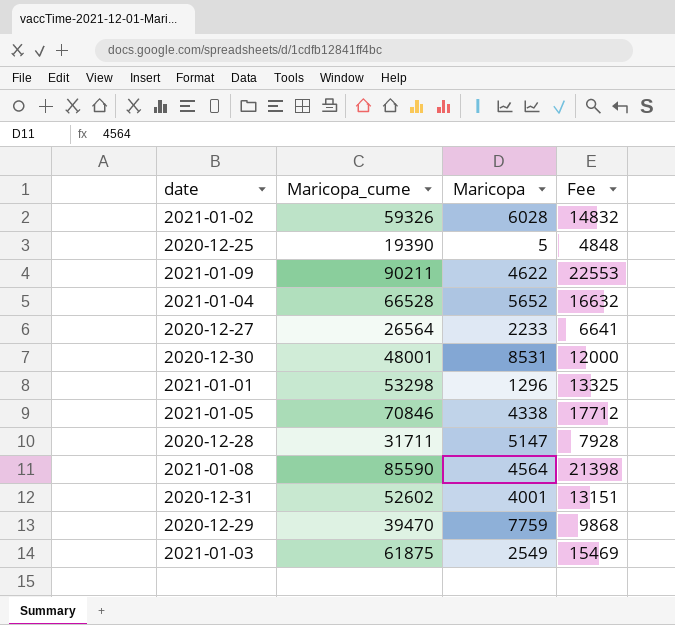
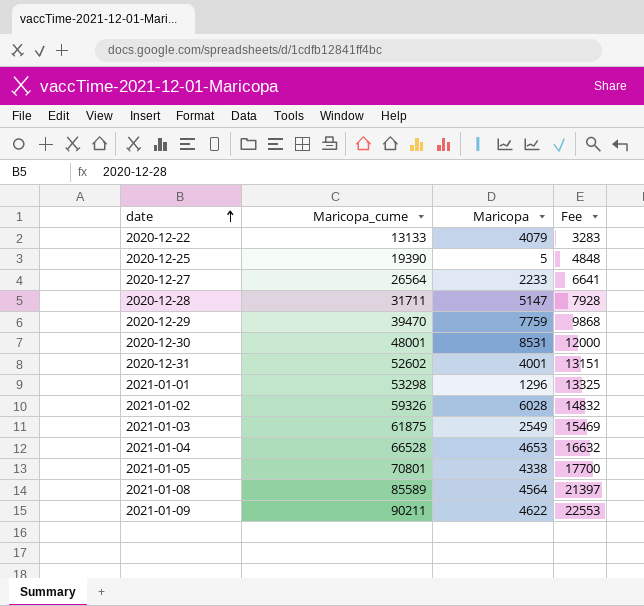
row order: none -> date ascending
row 2020-12-22: none -> 13133 | 4079 | 3283
2021-01-04 | Maricopa: 5652 -> 4653
2021-01-05 | Maricopa_cume: 70846 -> 70801
2021-01-05 | Fee: 17712 -> 17700
2021-01-08 | Maricopa_cume: 85590 -> 85589
2021-01-08 | Fee: 21398 -> 21397

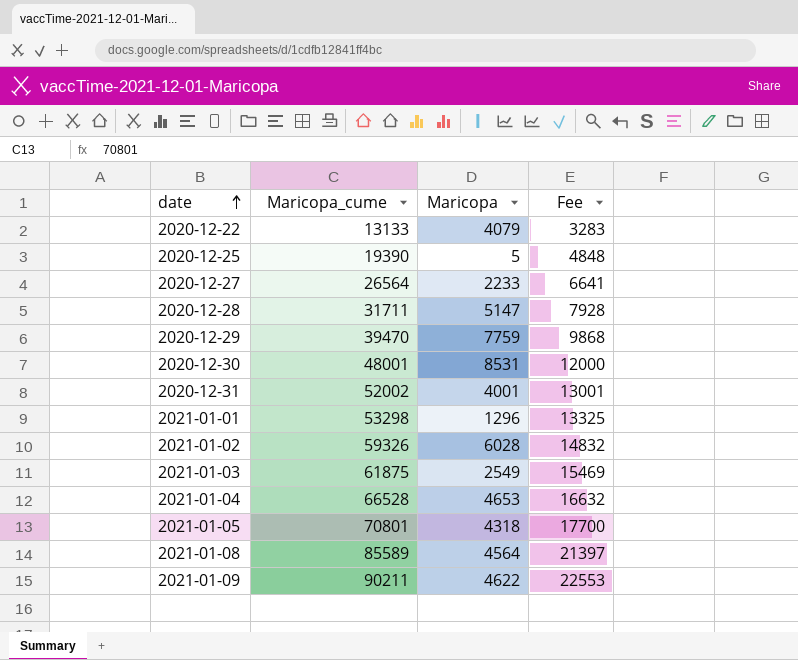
2020-12-31 | Maricopa_cume: 52602 -> 52002
2020-12-31 | Fee: 13151 -> 13001
2021-01-05 | Maricopa: 4338 -> 4318

